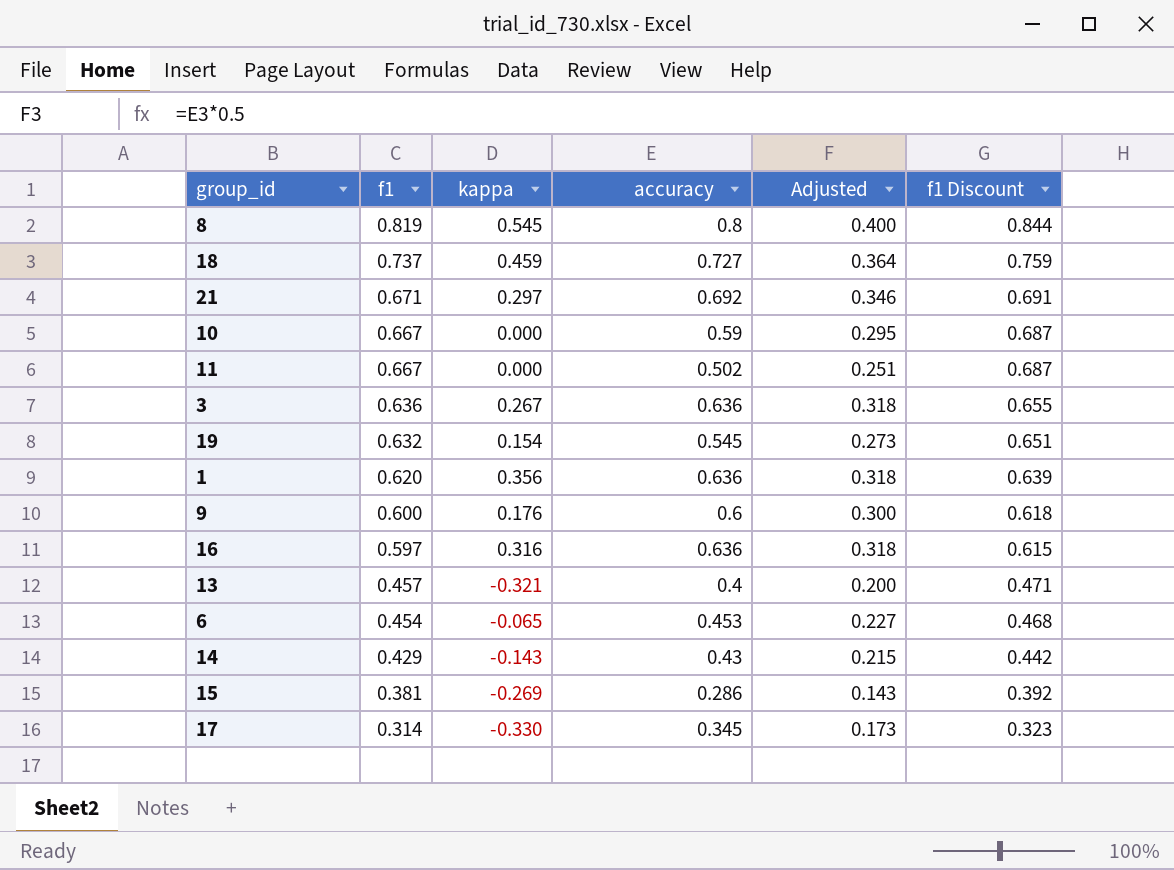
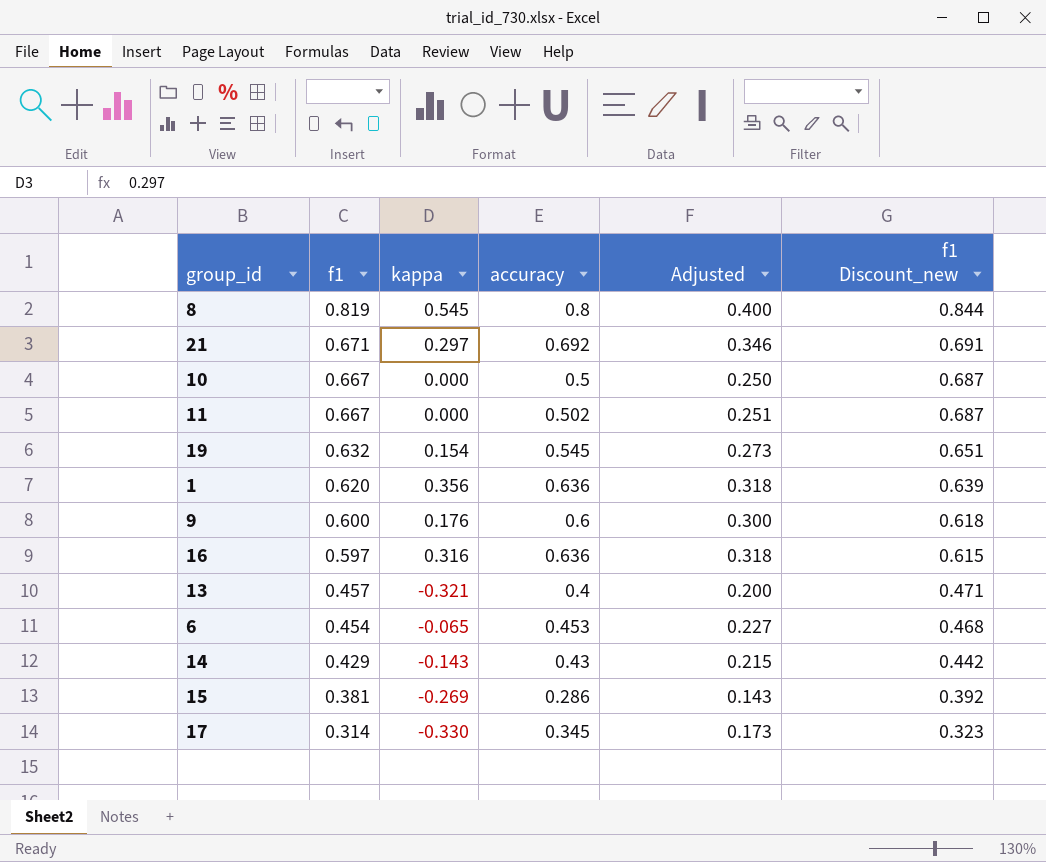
column name: f1 Discount -> f1 Discount_new
row 18: 0.737 | 0.459 | 0.727 | 0.364 | 0.759 -> none
row 3: 0.636 | 0.267 | 0.636 | 0.318 | 0.655 -> none
10 | accuracy: 0.59 -> 0.5
10 | Adjusted: 0.295 -> 0.250

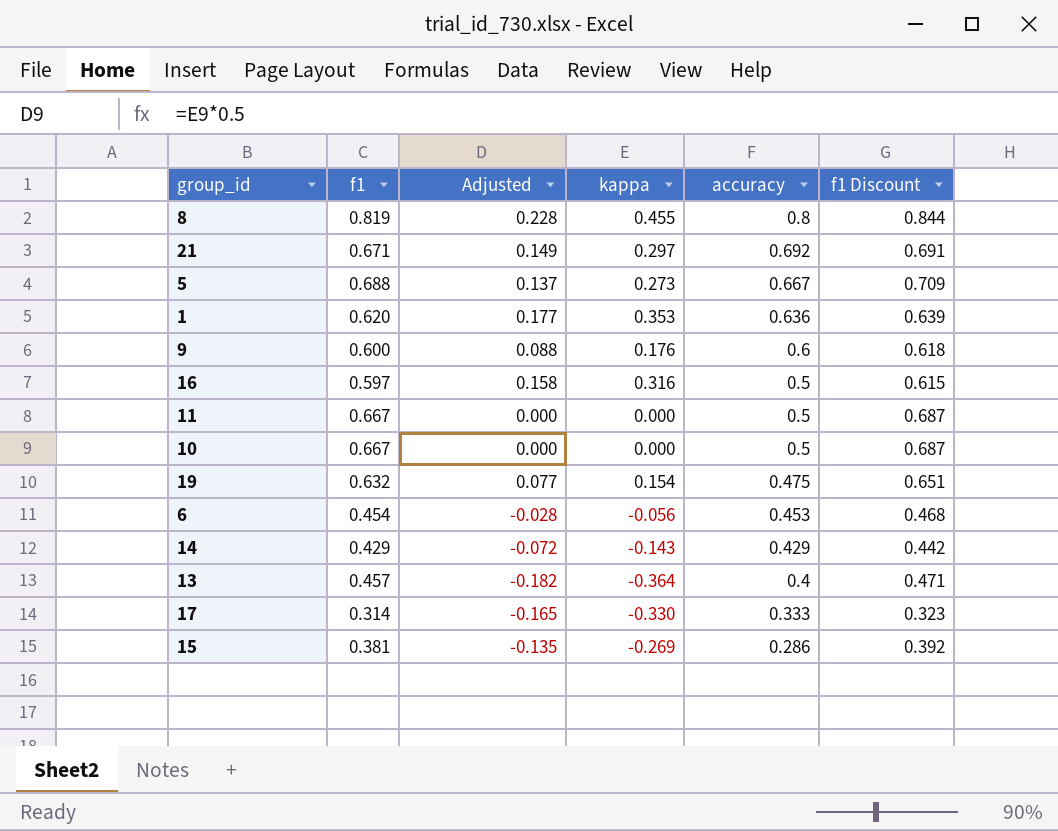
row order: f1 descending -> accuracy descending
column Adjusted | formula: [accuracy] * 0.5 -> [kappa] * 0.5
column Adjusted | position: 5 -> 3
column name: f1 Discount_new -> f1 Discount
8 | kappa: 0.545 -> 0.455
row 5: none -> 0.688 | 0.137 | 0.273 | 0.667 | 0.709
1 | kappa: 0.356 -> 0.353
16 | accuracy: 0.636 -> 0.5
11 | accuracy: 0.502 -> 0.5
19 | accuracy: 0.545 -> 0.475
6 | kappa: -0.065 -> -0.056
14 | accuracy: 0.43 -> 0.429
13 | kappa: -0.321 -> -0.364
17 | accuracy: 0.345 -> 0.333

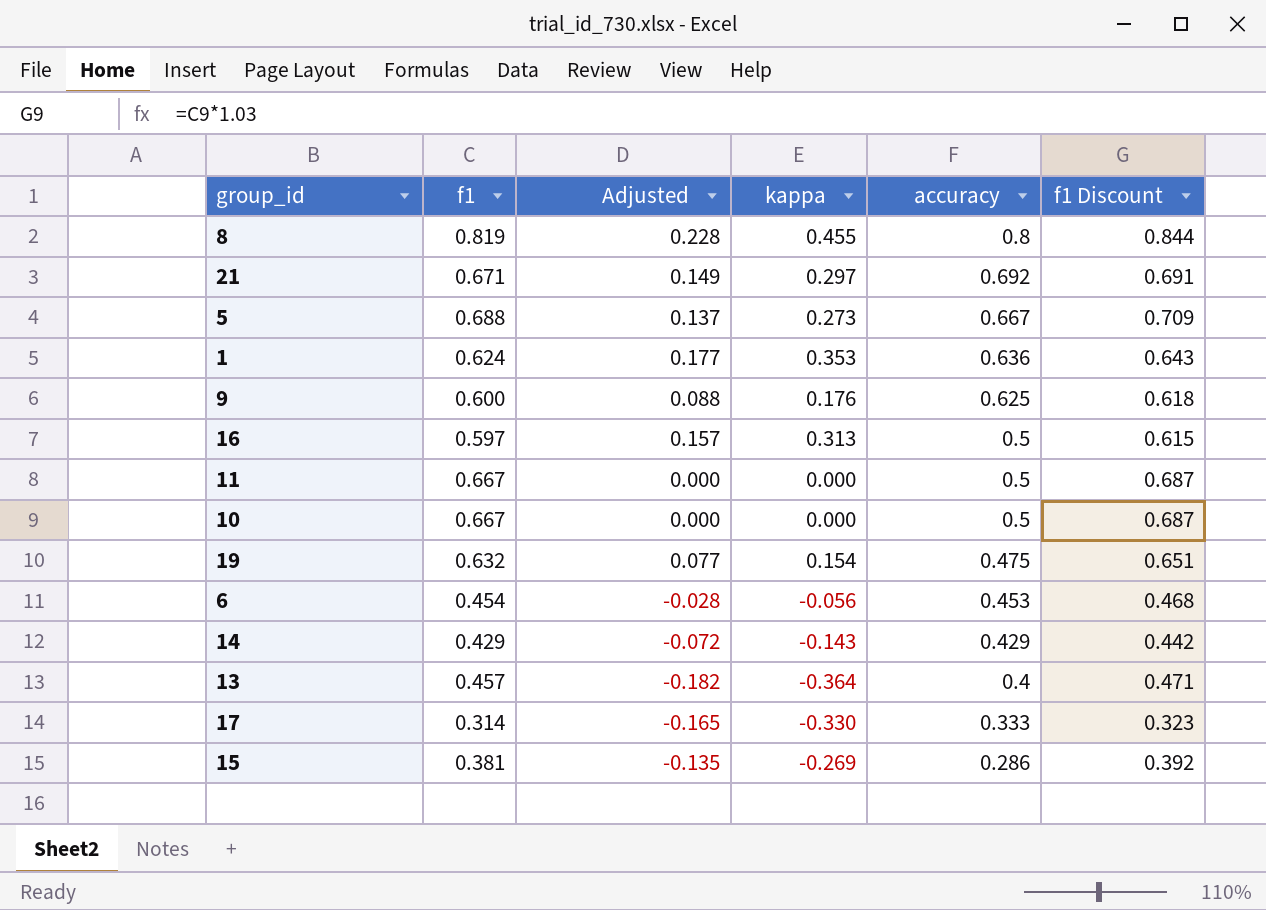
1 | f1: 0.620 -> 0.624
1 | f1 Discount: 0.639 -> 0.643
9 | accuracy: 0.6 -> 0.625
16 | Adjusted: 0.158 -> 0.157
16 | kappa: 0.316 -> 0.313

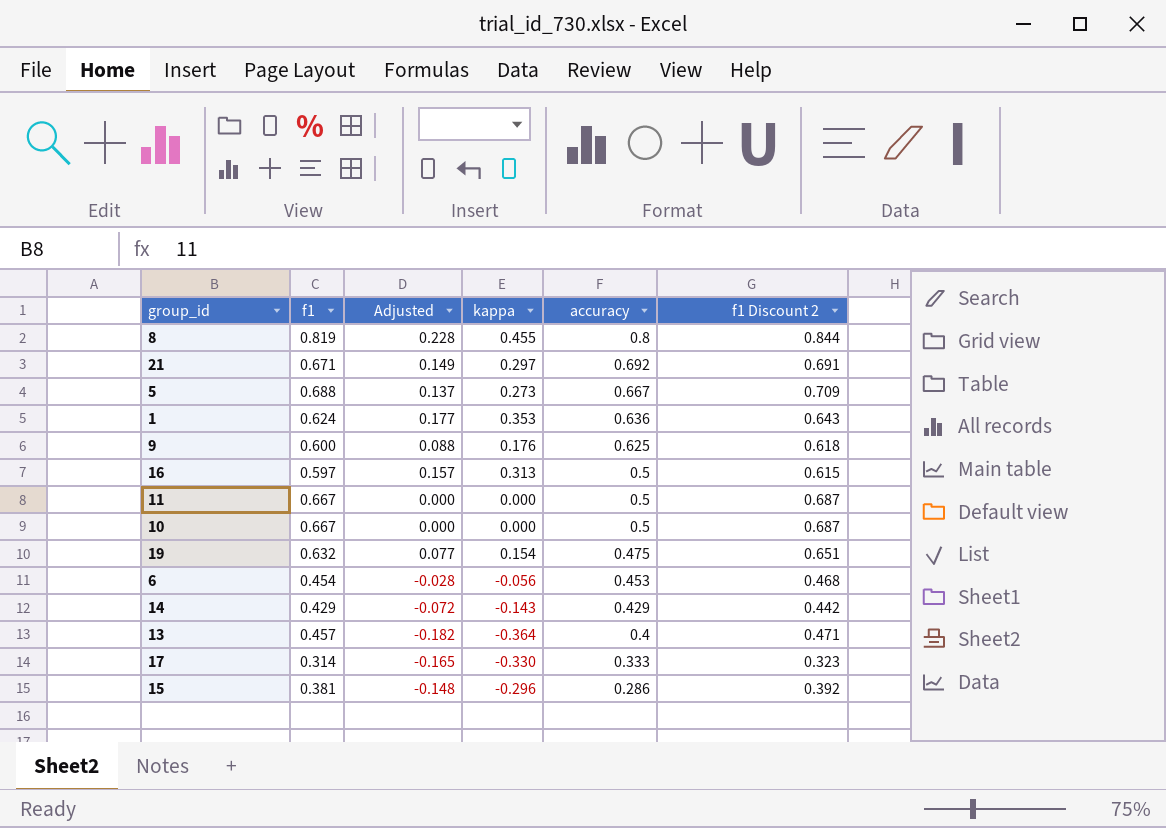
column name: f1 Discount -> f1 Discount 2
15 | Adjusted: -0.135 -> -0.148
15 | kappa: -0.269 -> -0.296

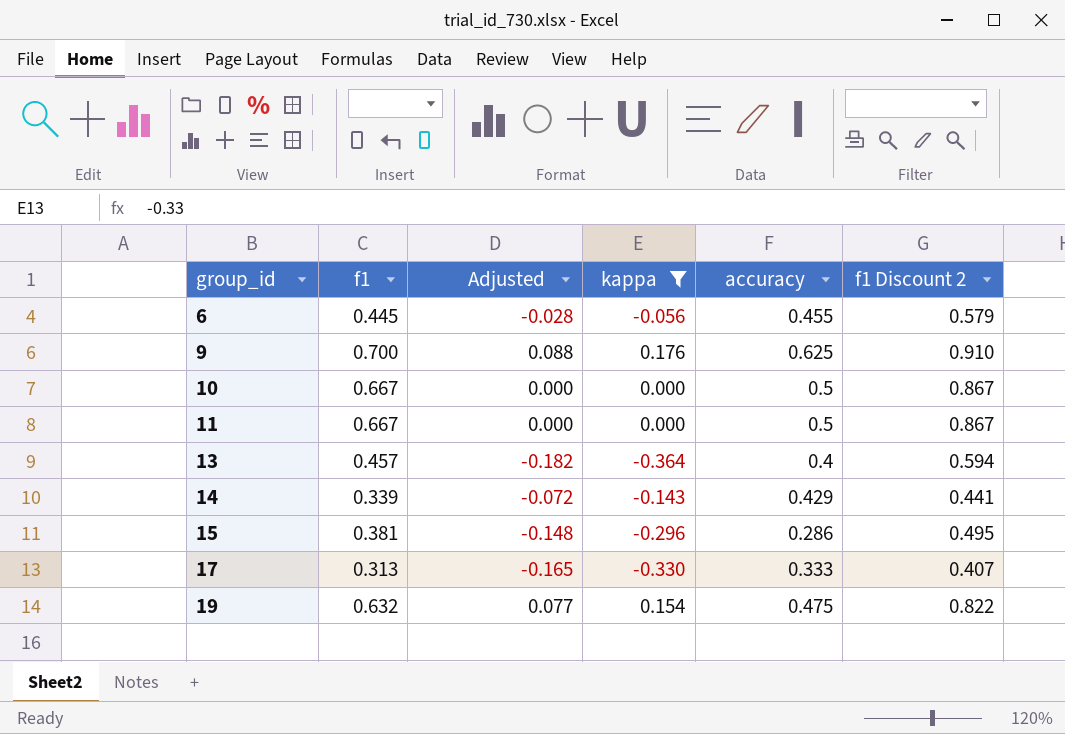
filter: none -> kappa <= 0.176
row order: accuracy descending -> group_id ascending
column f1 Discount 2 | formula: [f1] * 1.03 -> [f1] * 1.3
6 | f1: 0.454 -> 0.445
6 | accuracy: 0.453 -> 0.455
9 | f1: 0.600 -> 0.700
14 | f1: 0.429 -> 0.339
17 | f1: 0.314 -> 0.313

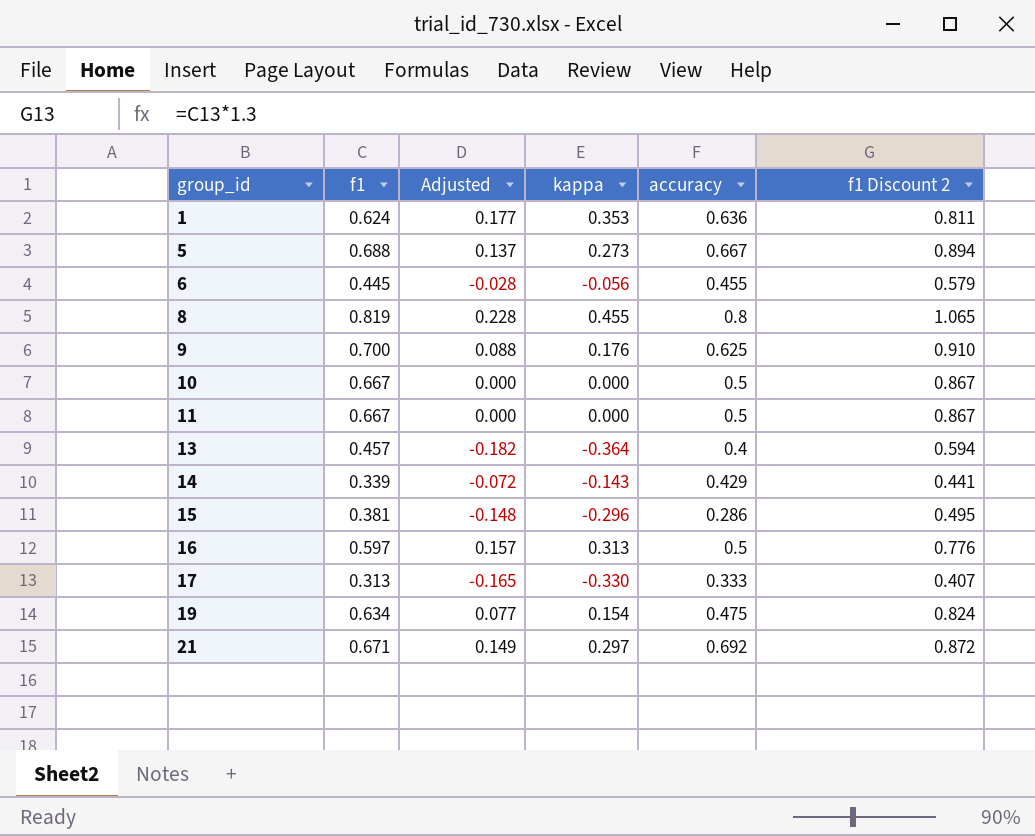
filter: kappa <= 0.176 -> none
19 | f1: 0.632 -> 0.634
19 | f1 Discount 2: 0.822 -> 0.824

